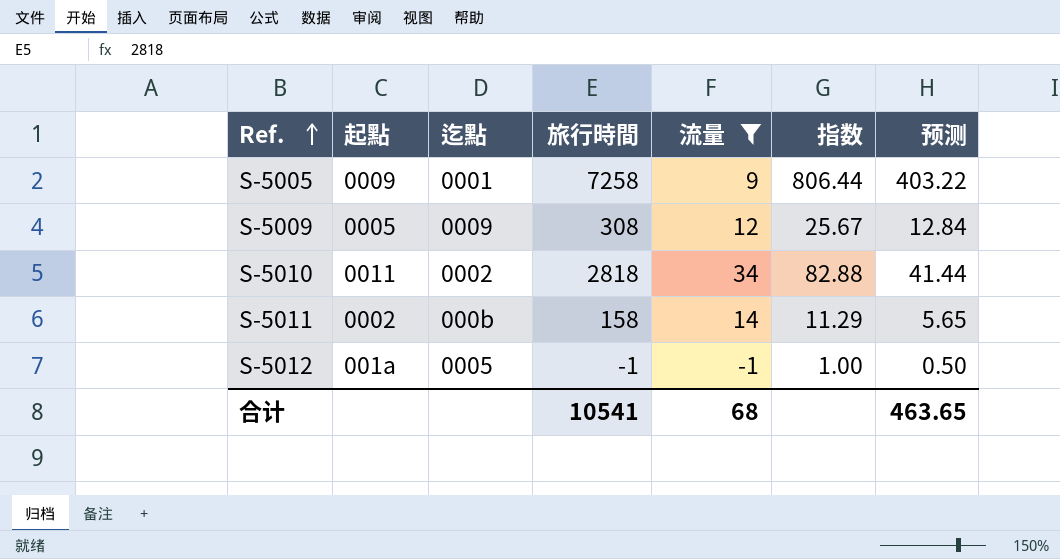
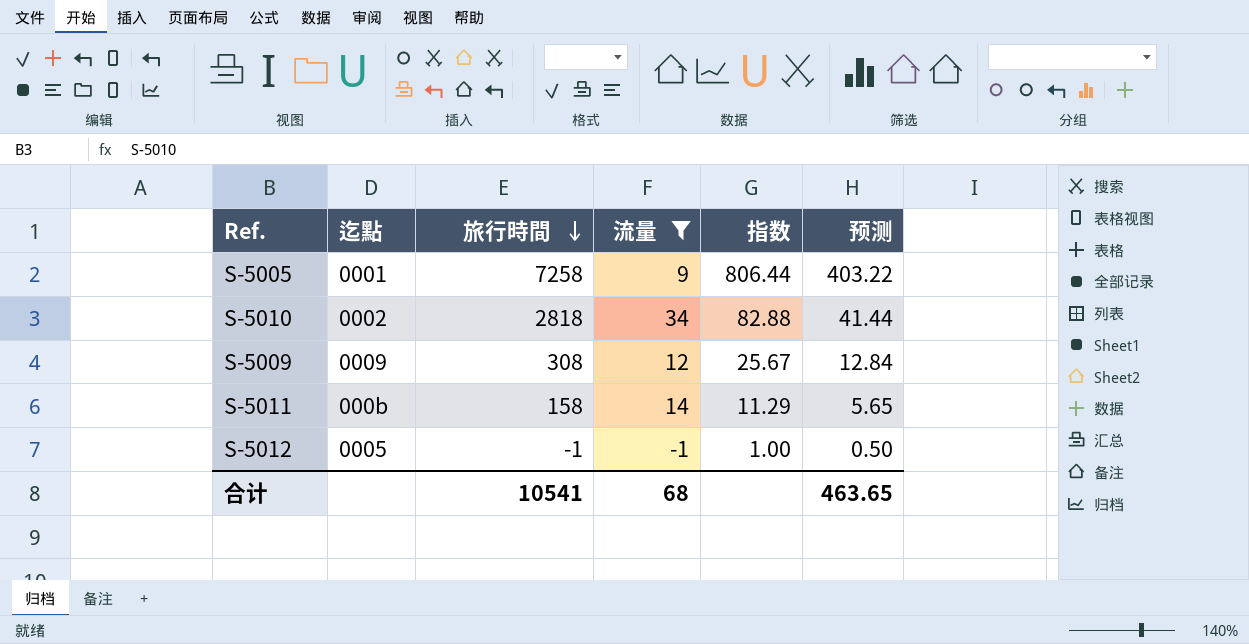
row order: Ref. ascending -> 旅行時間 descending
column 起點 | position: 2 -> none

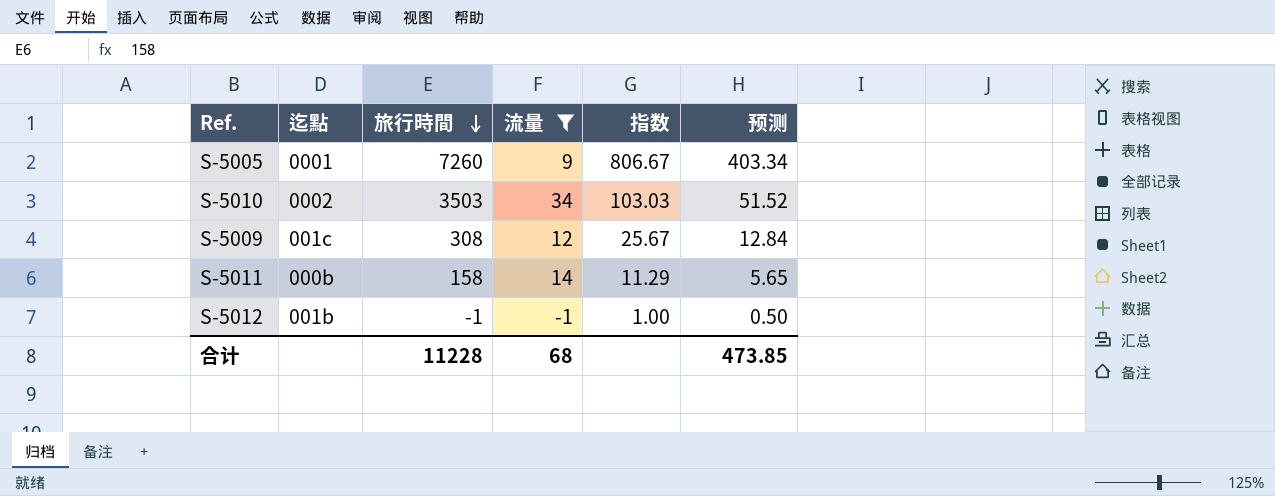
S-5005 | 旅行時間: 7258 -> 7260
S-5005 | 指数: 806.44 -> 806.67
S-5005 | 预测: 403.22 -> 403.34
S-5010 | 旅行時間: 2818 -> 3503
S-5010 | 指数: 82.88 -> 103.03
S-5010 | 预测: 41.44 -> 51.52
S-5009 | 迄點: 0009 -> 001c
S-5012 | 迄點: 0005 -> 001b
合计 | 旅行時間: 10541 -> 11228
合计 | 预测: 463.65 -> 473.85

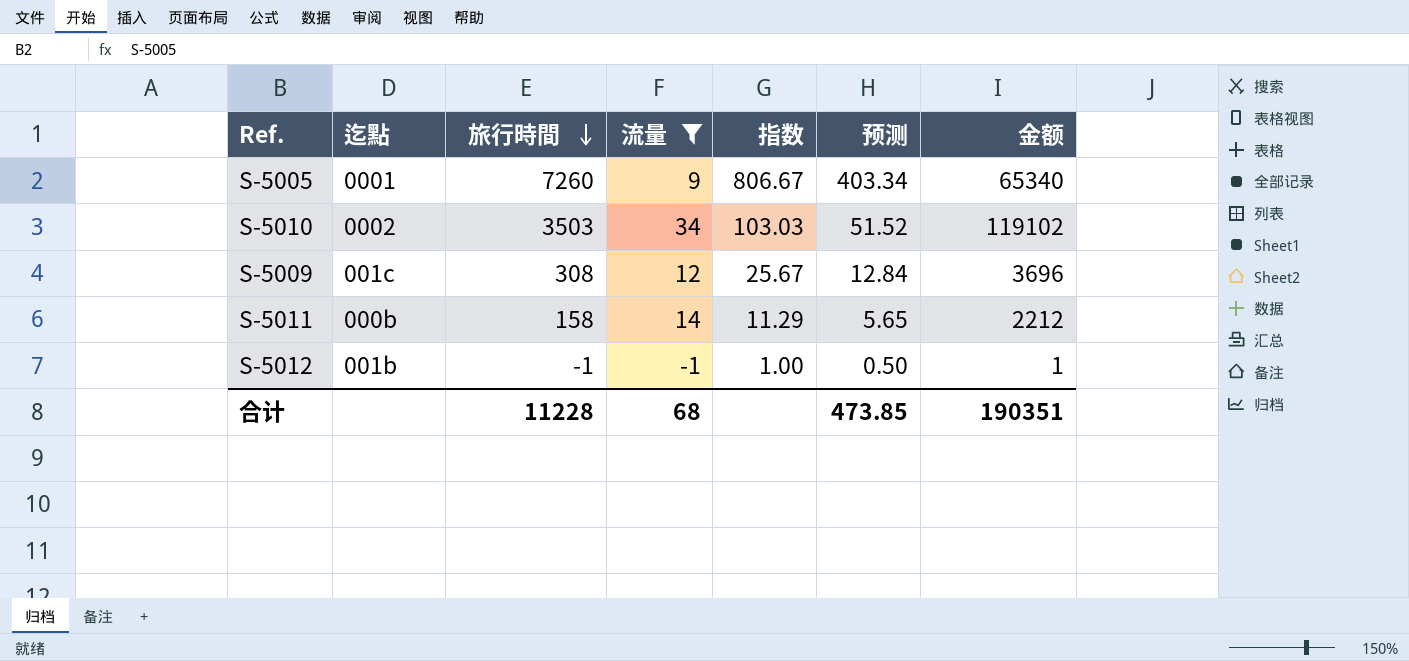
column 金额 | formula: none -> [旅行時間] * [流量]

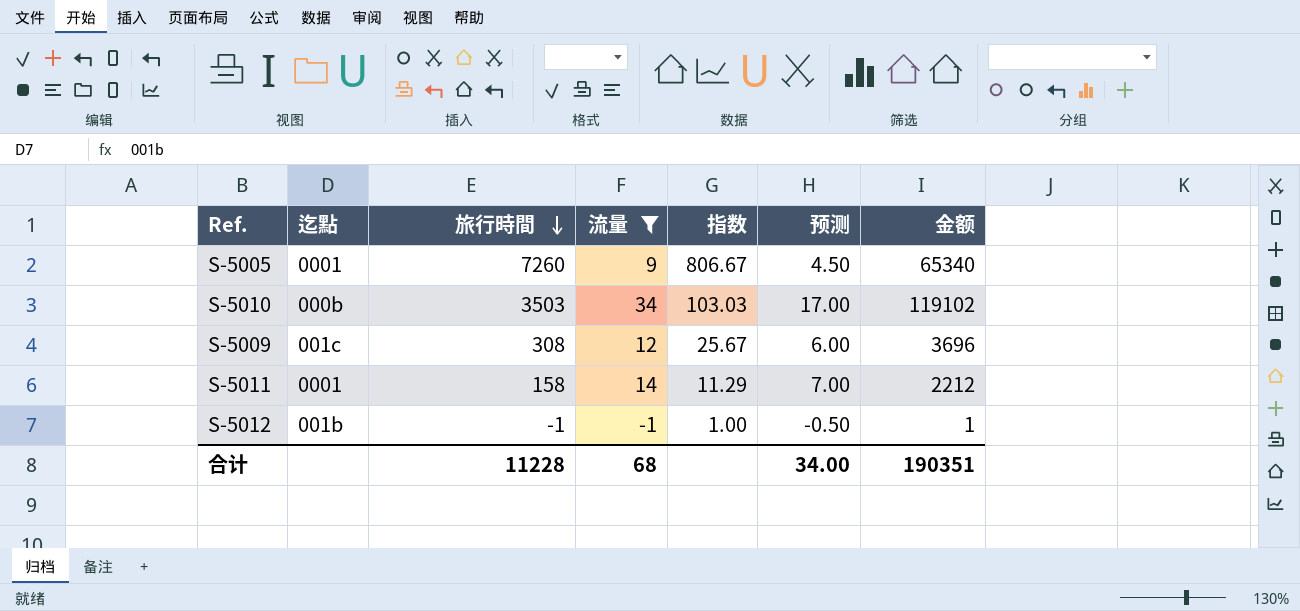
column 预测 | formula: [指数] * 0.5 -> [流量] * 0.5
S-5010 | 迄點: 0002 -> 000b
S-5011 | 迄點: 000b -> 0001
合计 | 预测: 473.85 -> 34.00

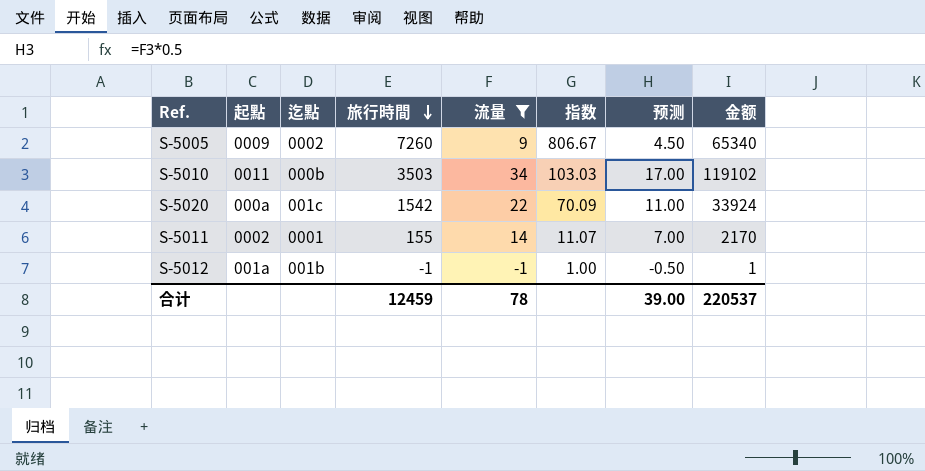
column 起點 | position: none -> 2
row S-5009: 001c | 308 | 12 | 25.67 | 6.00 | 3696 -> none
S-5005 | 迄點: 0001 -> 0002
row S-5020: none -> 000a | 001c | 1542 | 22 | 70.09 | 11.00 | 33924
S-5011 | 旅行時間: 158 -> 155
S-5011 | 指数: 11.29 -> 11.07
S-5011 | 金额: 2212 -> 2170
合计 | 旅行時間: 11228 -> 12459
合计 | 流量: 68 -> 78
合计 | 预测: 34.00 -> 39.00
合计 | 金额: 190351 -> 220537

